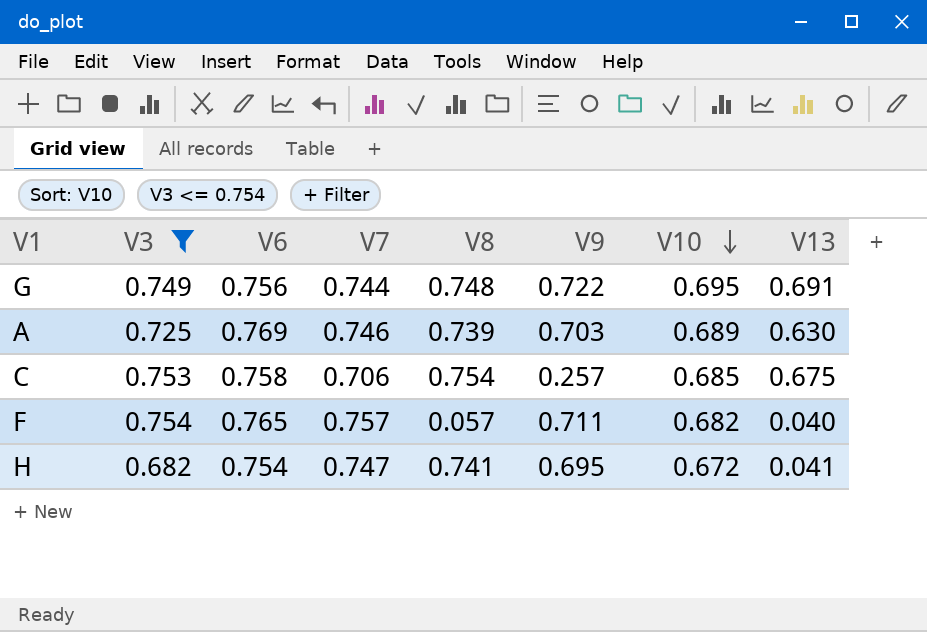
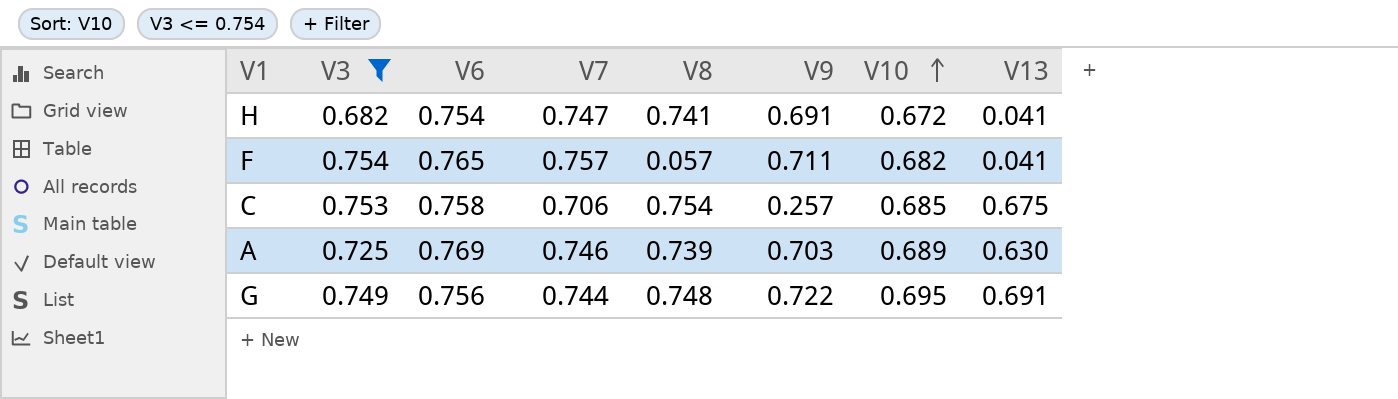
row order: V10 descending -> V10 ascending
H | V9: 0.695 -> 0.691
F | V13: 0.040 -> 0.041

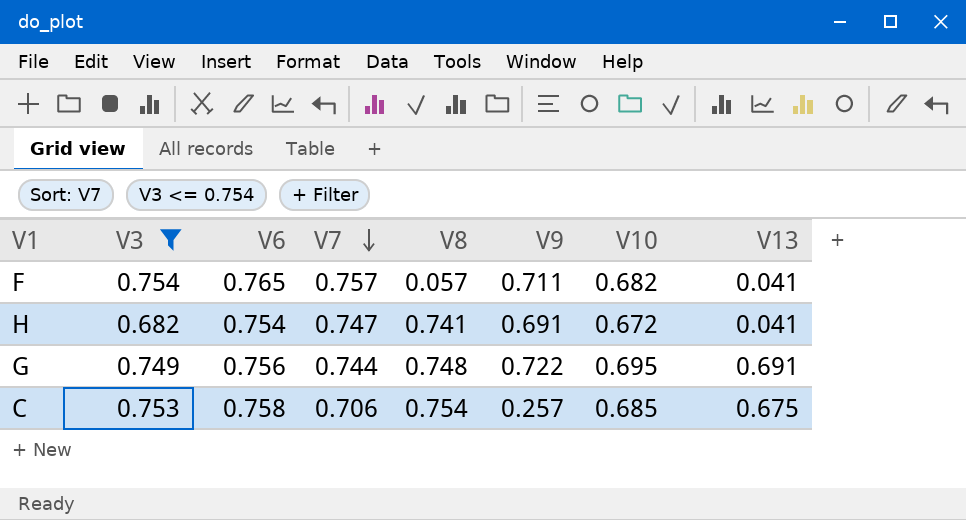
row order: V10 ascending -> V7 descending
row A: 0.725 | 0.769 | 0.746 | 0.739 | 0.703 | 0.689 | 0.630 -> none

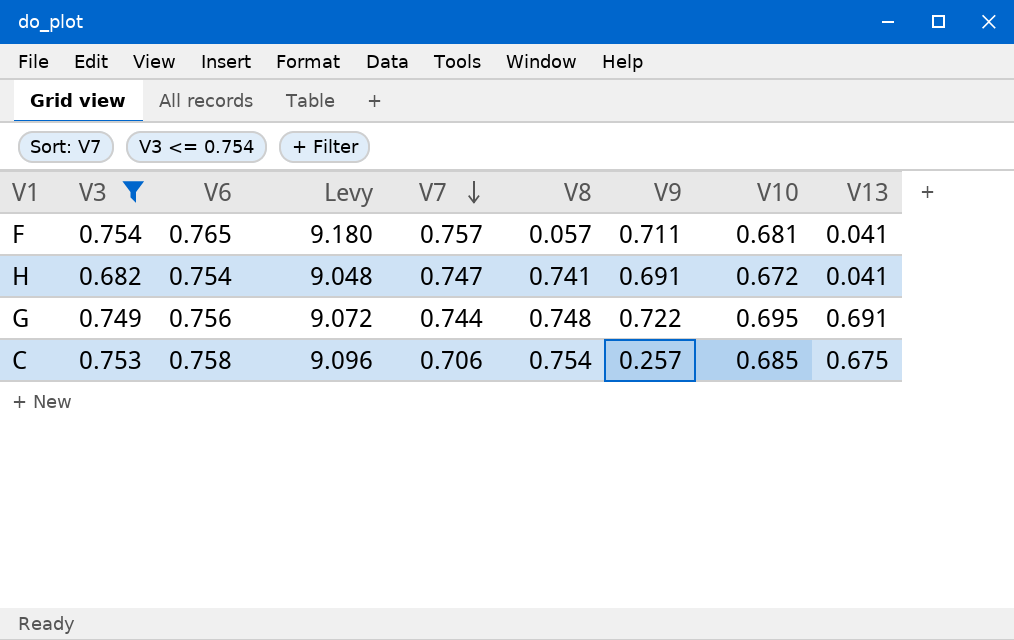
column Levy | formula: none -> [V6] * 12
F | V10: 0.682 -> 0.681

